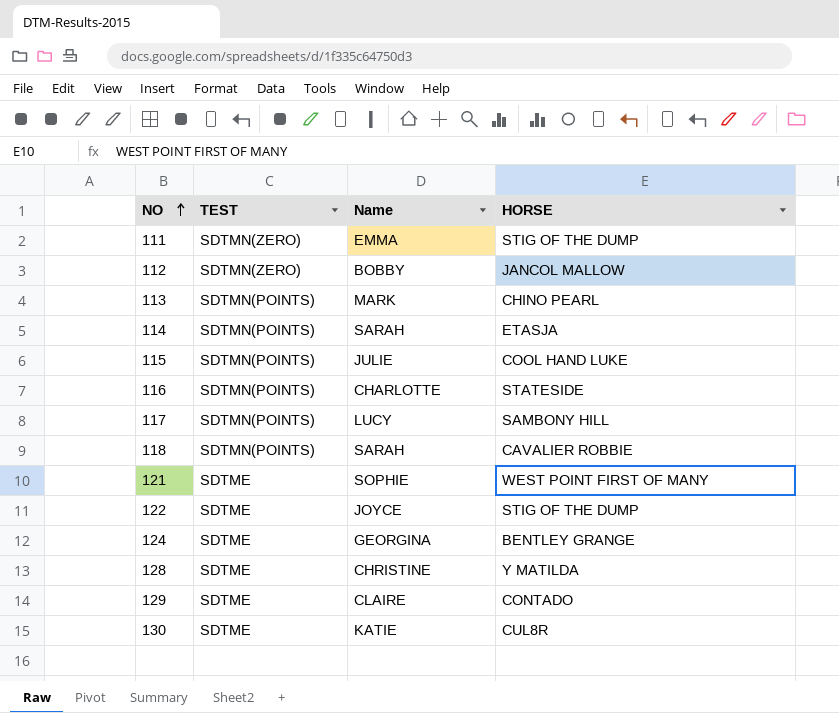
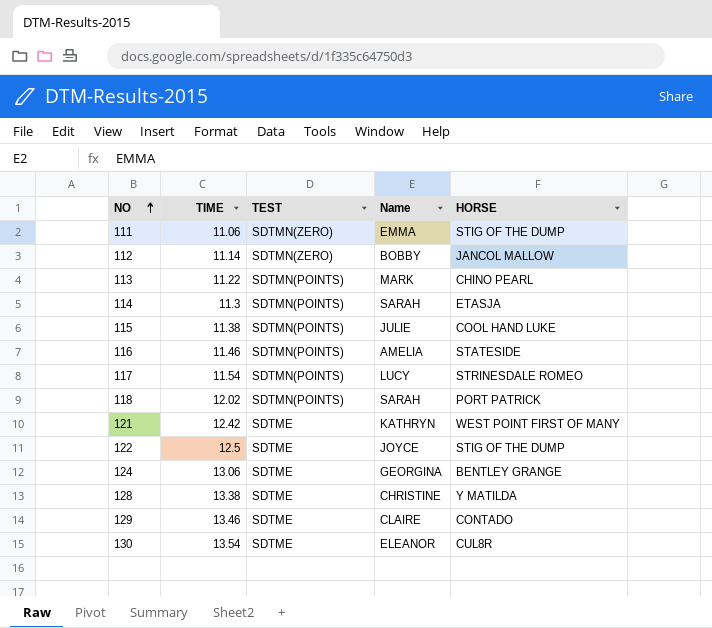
column TIME | position: none -> 2
116 | Name: CHARLOTTE -> AMELIA
117 | HORSE: SAMBONY HILL -> STRINESDALE ROMEO
118 | HORSE: CAVALIER ROBBIE -> PORT PATRICK
121 | Name: SOPHIE -> KATHRYN
130 | Name: KATIE -> ELEANOR

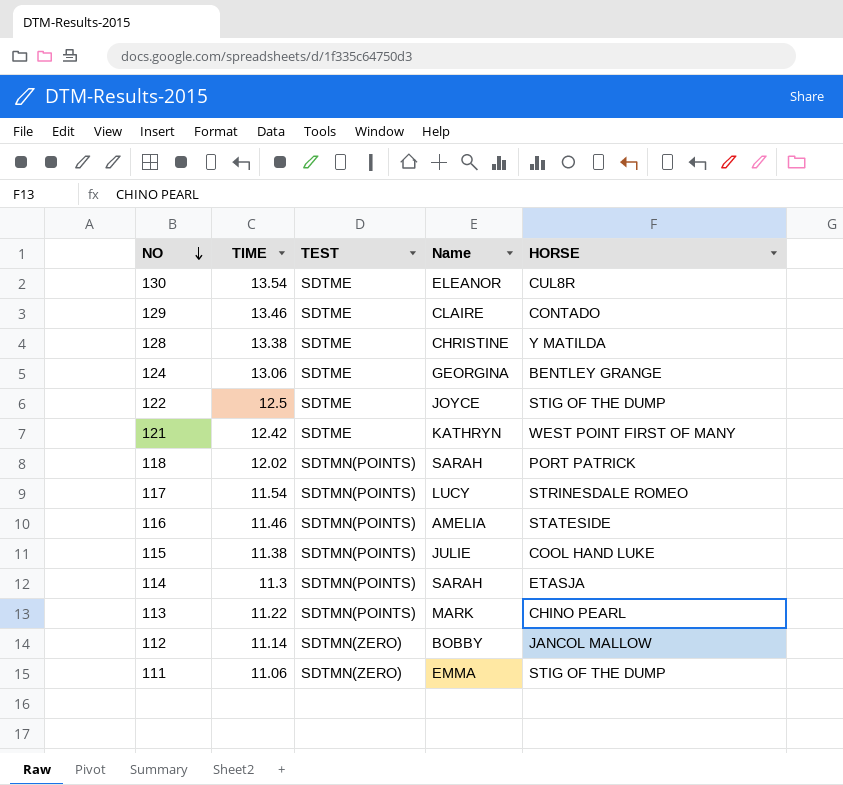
row order: NO ascending -> NO descending

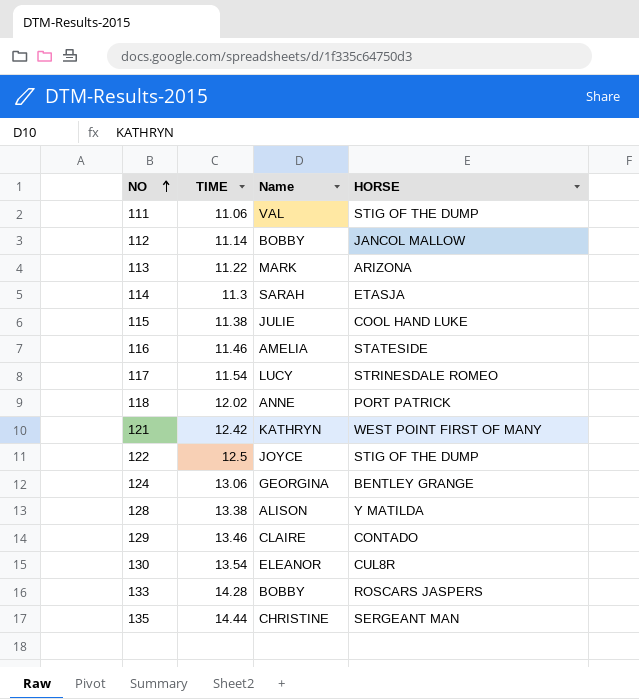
row order: NO descending -> NO ascending
column TEST | position: 3 -> none
111 | Name: EMMA -> VAL
113 | HORSE: CHINO PEARL -> ARIZONA
118 | Name: SARAH -> ANNE
128 | Name: CHRISTINE -> ALISON
row 133: none -> 14.28 | BOBBY | ROSCARS JASPERS
row 135: none -> 14.44 | CHRISTINE | SERGEANT MAN

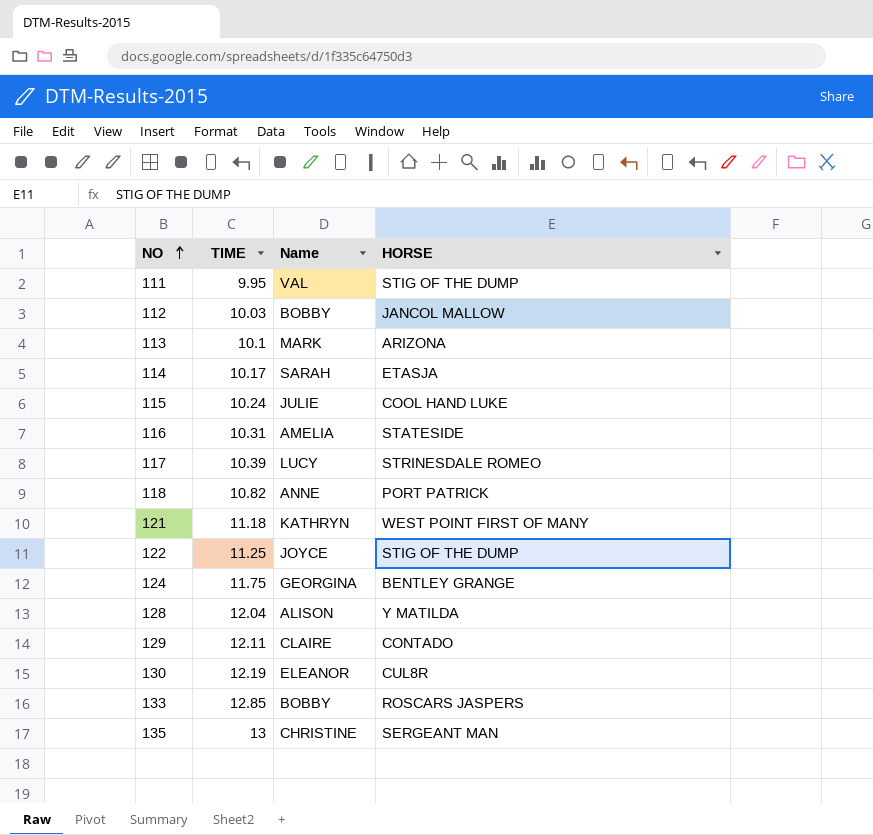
111 | TIME: 11.06 -> 9.95
112 | TIME: 11.14 -> 10.03
113 | TIME: 11.22 -> 10.1
114 | TIME: 11.3 -> 10.17
115 | TIME: 11.38 -> 10.24
116 | TIME: 11.46 -> 10.31
117 | TIME: 11.54 -> 10.39
118 | TIME: 12.02 -> 10.82
121 | TIME: 12.42 -> 11.18
122 | TIME: 12.5 -> 11.25
124 | TIME: 13.06 -> 11.75
128 | TIME: 13.38 -> 12.04
129 | TIME: 13.46 -> 12.11
130 | TIME: 13.54 -> 12.19
133 | TIME: 14.28 -> 12.85
135 | TIME: 14.44 -> 13

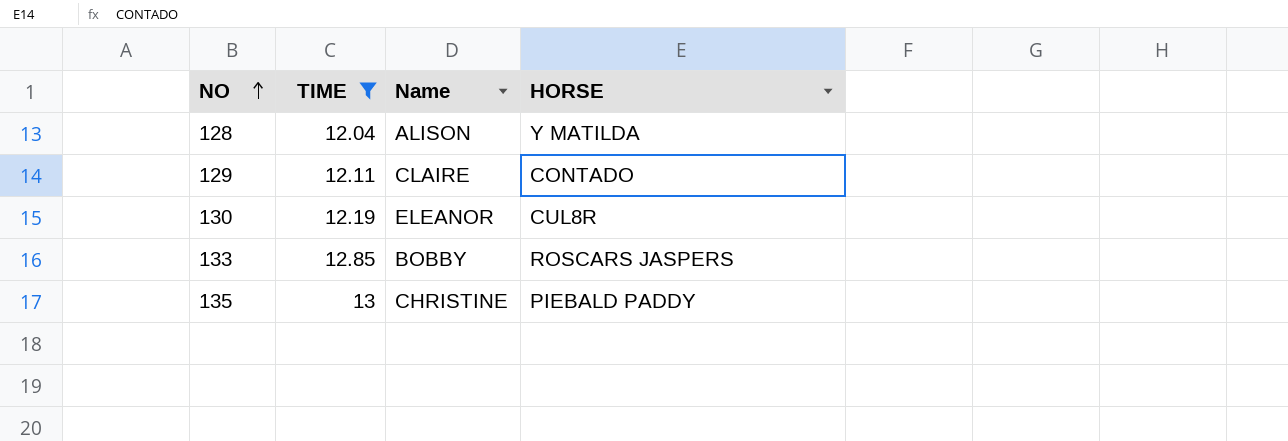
filter: none -> TIME >= 12.04
135 | HORSE: SERGEANT MAN -> PIEBALD PADDY

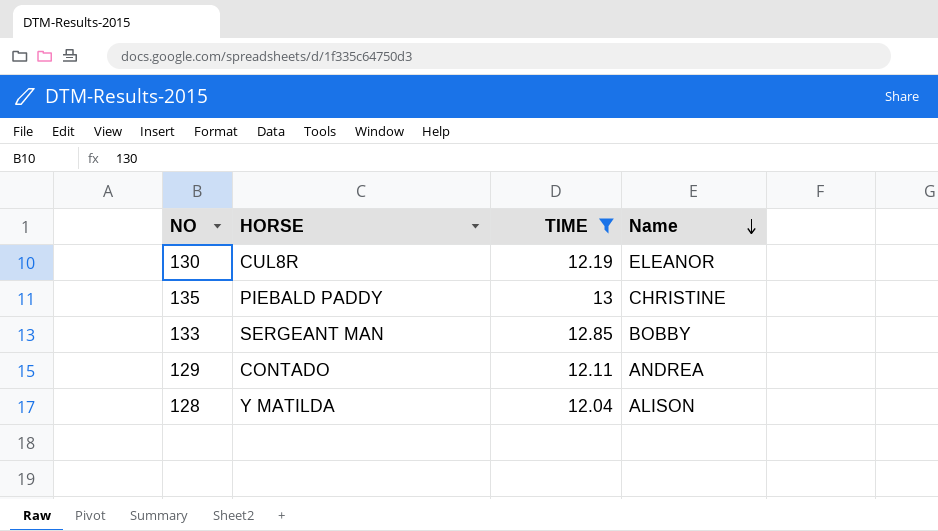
row order: NO ascending -> Name descending
column HORSE | position: 4 -> 2
133 | HORSE: ROSCARS JASPERS -> SERGEANT MAN
129 | Name: CLAIRE -> ANDREA

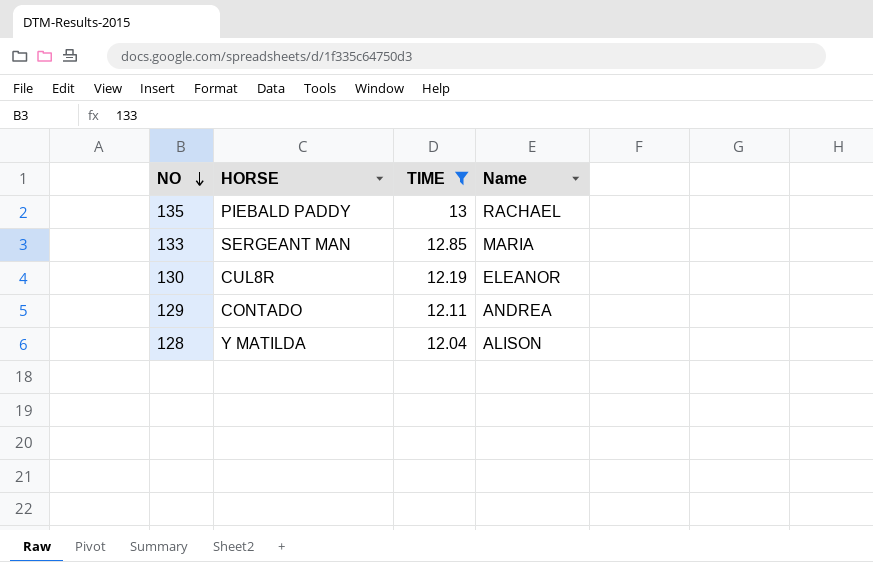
row order: Name descending -> NO descending
135 | Name: CHRISTINE -> RACHAEL
133 | Name: BOBBY -> MARIA

